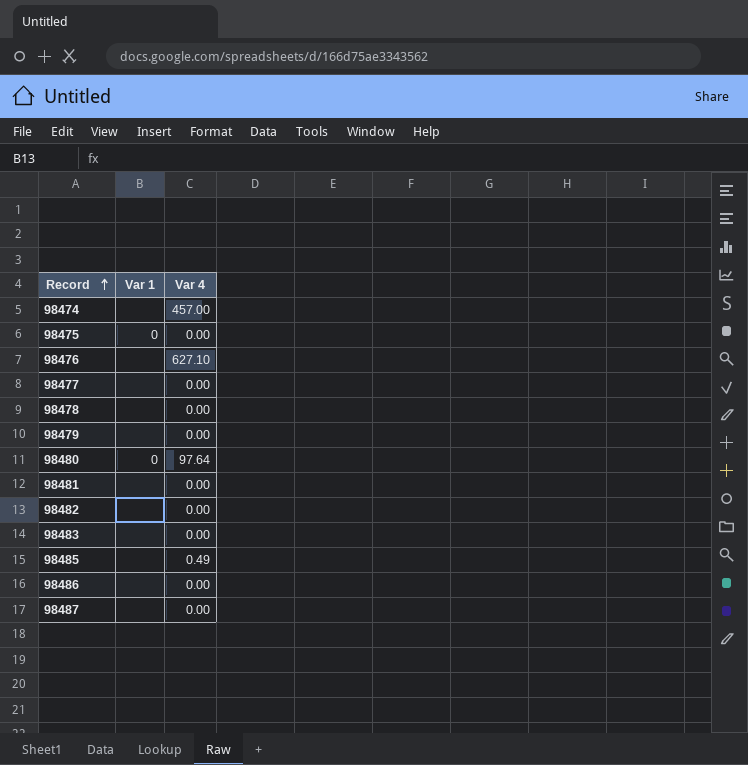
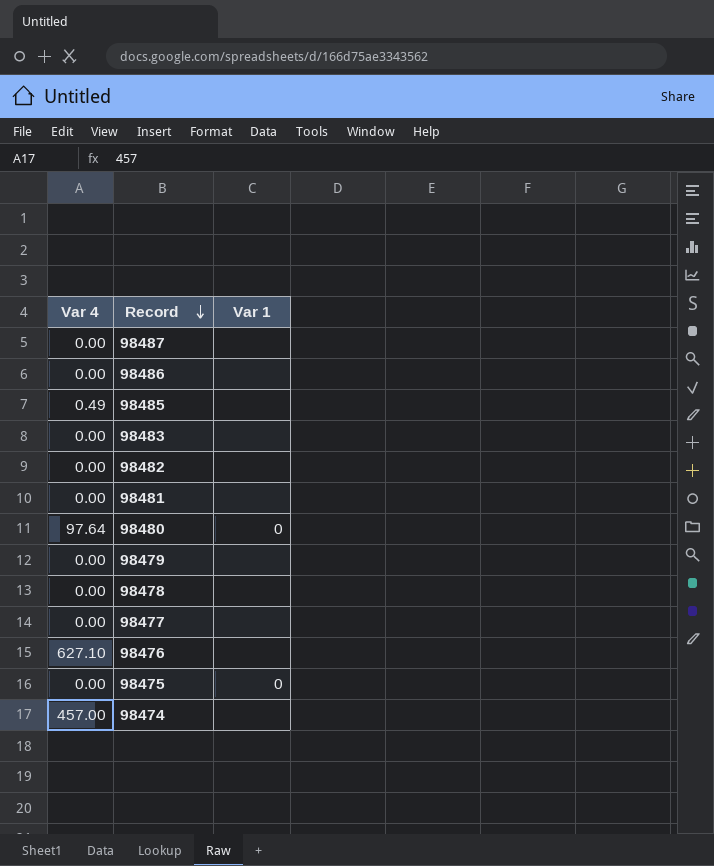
row order: Record ascending -> Record descending
column Var 4 | position: 3 -> 1

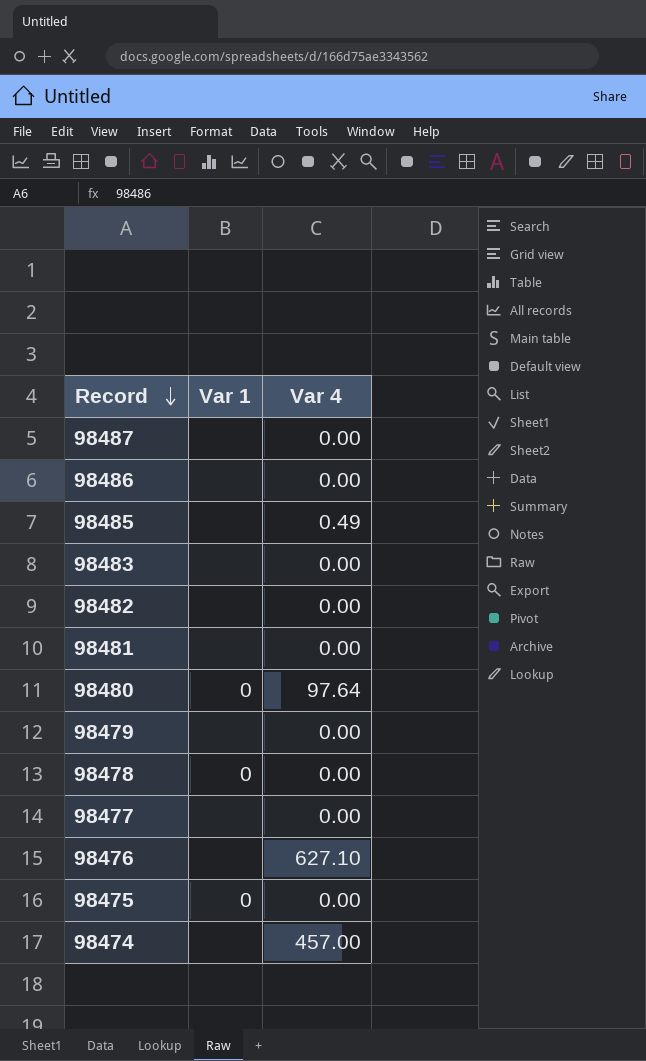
column Var 4 | position: 1 -> 3
98478 | Var 1: none -> 0

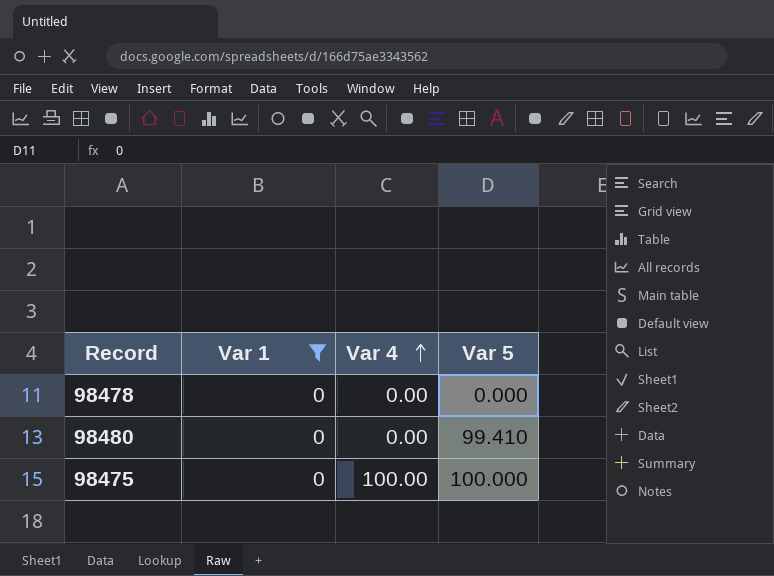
filter: none -> Var 1 = 0
row order: Record descending -> Var 4 ascending
column Var 5 | position: none -> 4
98480 | Var 4: 97.64 -> 0.00
98475 | Var 4: 0.00 -> 100.00

